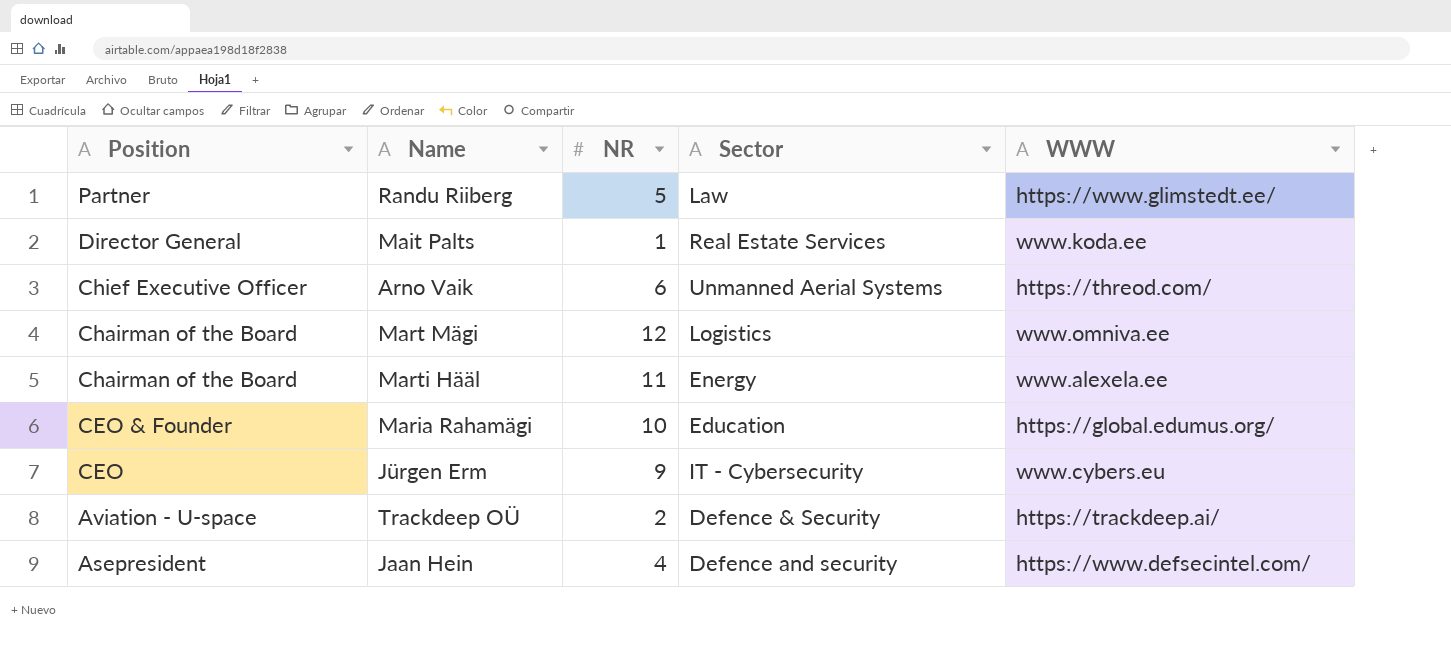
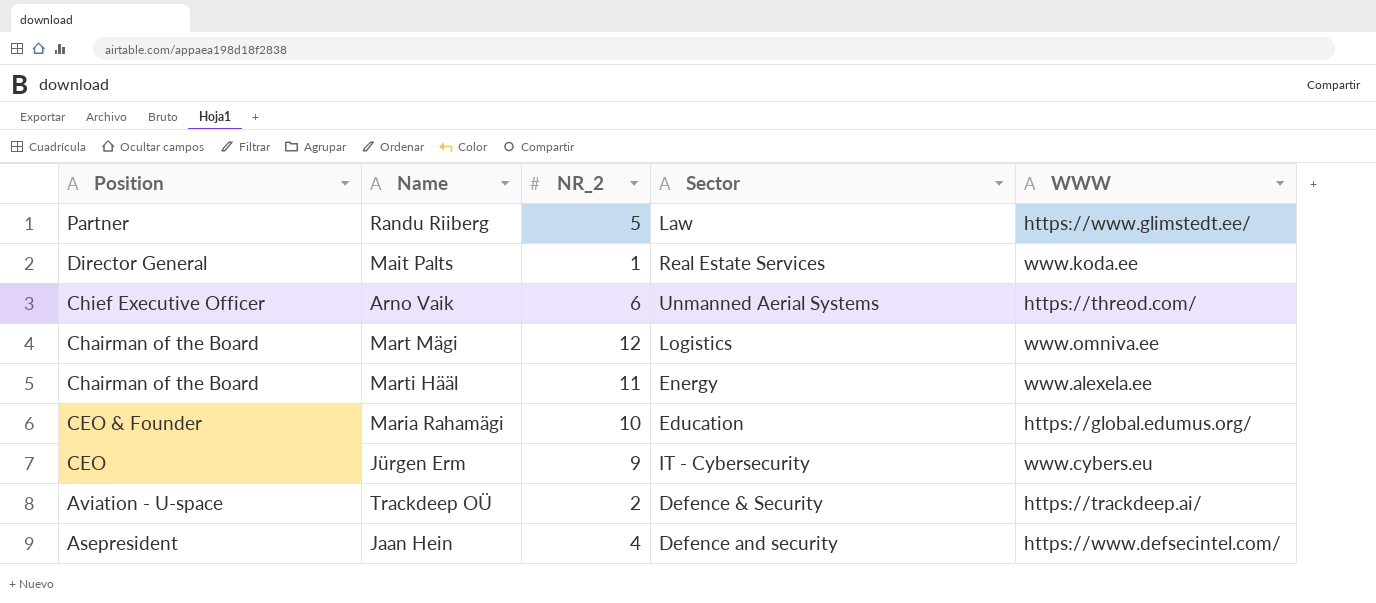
column name: NR -> NR_2

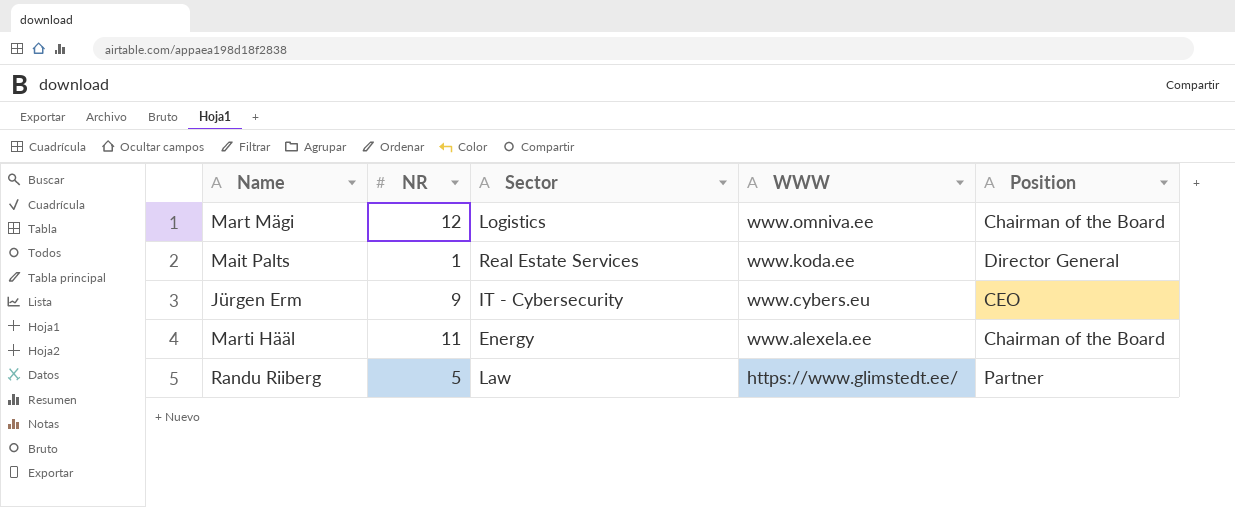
row order: Position descending -> WWW descending
column name: NR_2 -> NR
column Position | position: 1 -> 5
row Arno Vaik: Chief Executive Officer | 6 | Unmanned Aerial Systems | https://threod.com/ -> none
row Maria Rahamägi: CEO & Founder | 10 | Education | https://global.edumus.org/ -> none
row Trackdeep OÜ: Aviation - U-space | 2 | Defence & Security | https://trackdeep.ai/ -> none
row Jaan Hein: Asepresident | 4 | Defence and security | https://www.defsecintel.com/ -> none

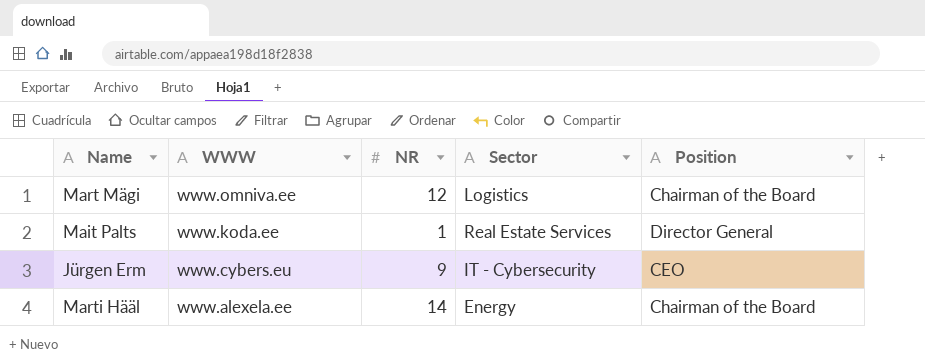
column WWW | position: 4 -> 2
row Randu Riiberg: 5 | Law | https://www.glimstedt.ee/ | Partner -> none
Marti Hääl | NR: 11 -> 14

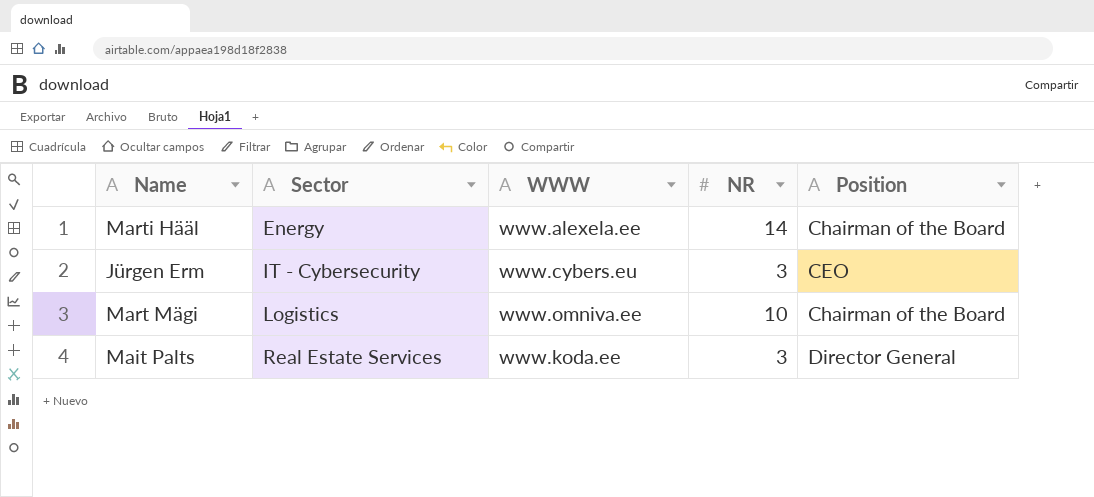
row order: WWW descending -> Sector ascending
column Sector | position: 4 -> 2
Jürgen Erm | NR: 9 -> 3
Mart Mägi | NR: 12 -> 10
Mait Palts | NR: 1 -> 3

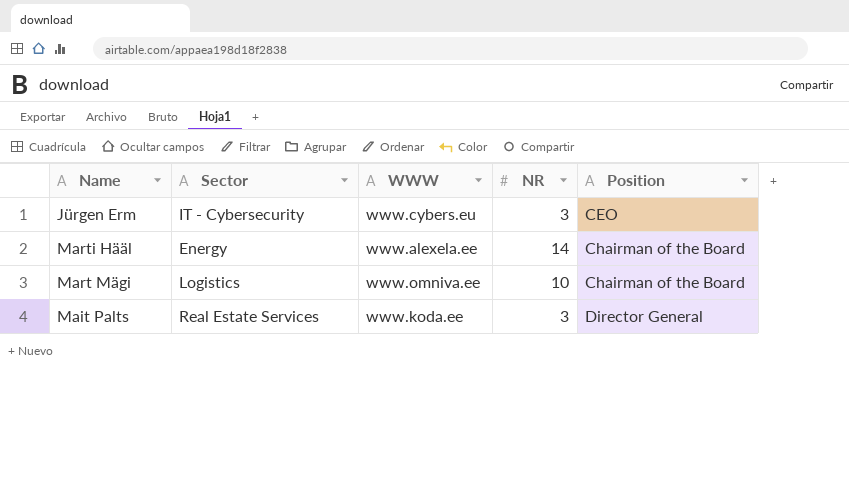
row order: Sector ascending -> Position ascending

